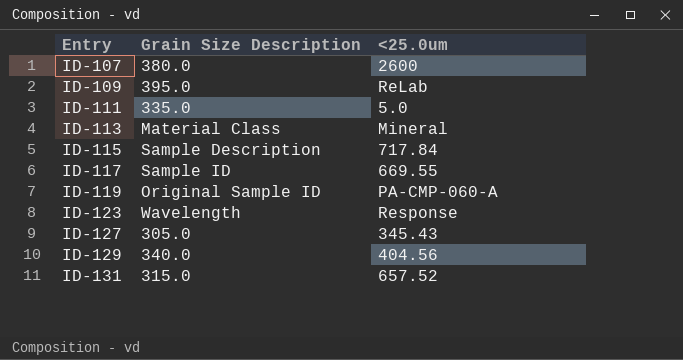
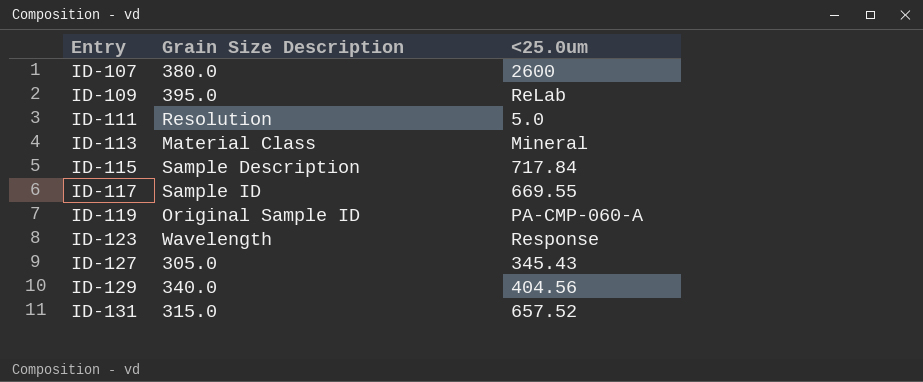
ID-111 | Grain Size Description: 335.0 -> Resolution

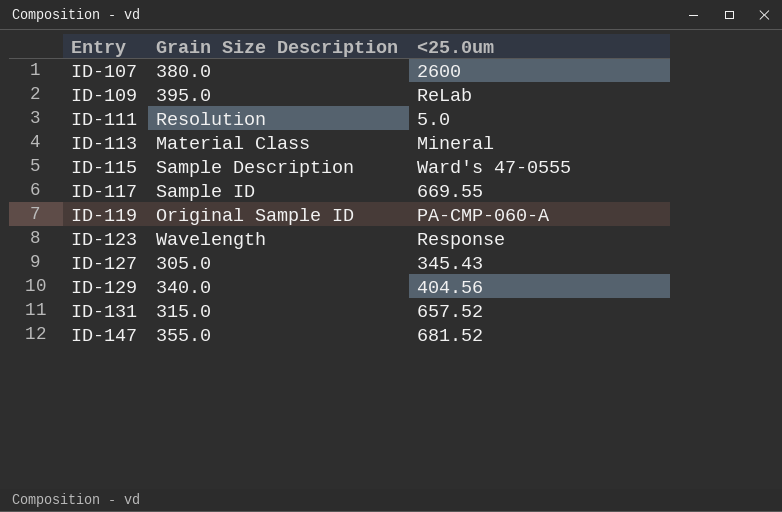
ID-115 | <25.0um: 717.84 -> Ward's 47-0555
row ID-147: none -> 355.0 | 681.52

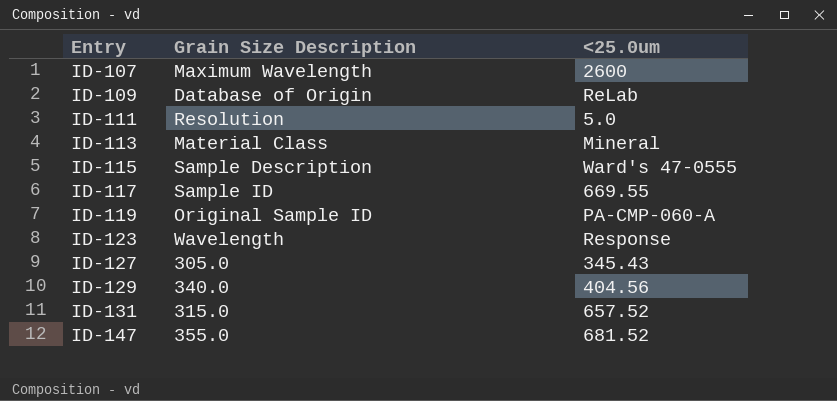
ID-107 | Grain Size Description: 380.0 -> Maximum Wavelength
ID-109 | Grain Size Description: 395.0 -> Database of Origin

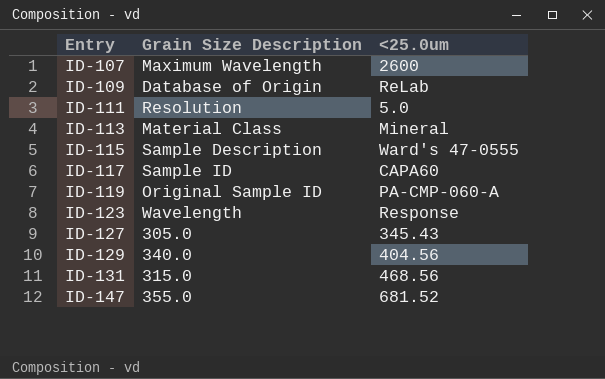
ID-117 | <25.0um: 669.55 -> CAPA60
ID-131 | <25.0um: 657.52 -> 468.56

